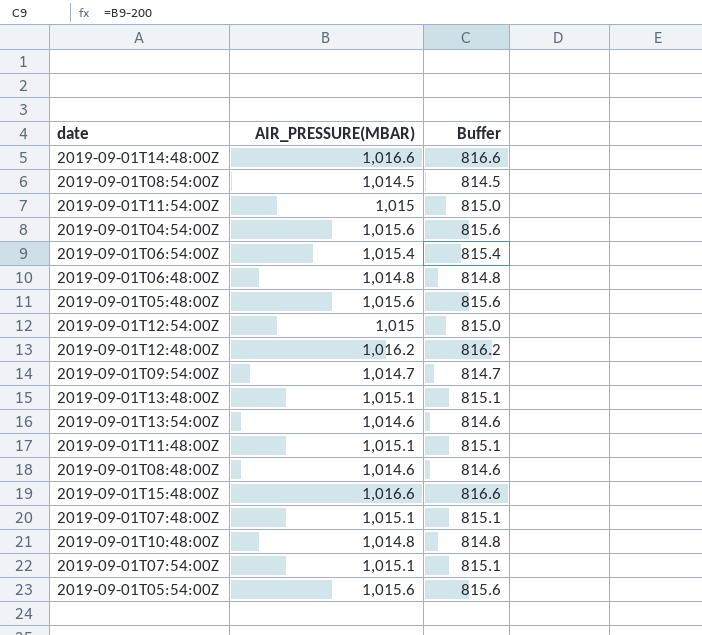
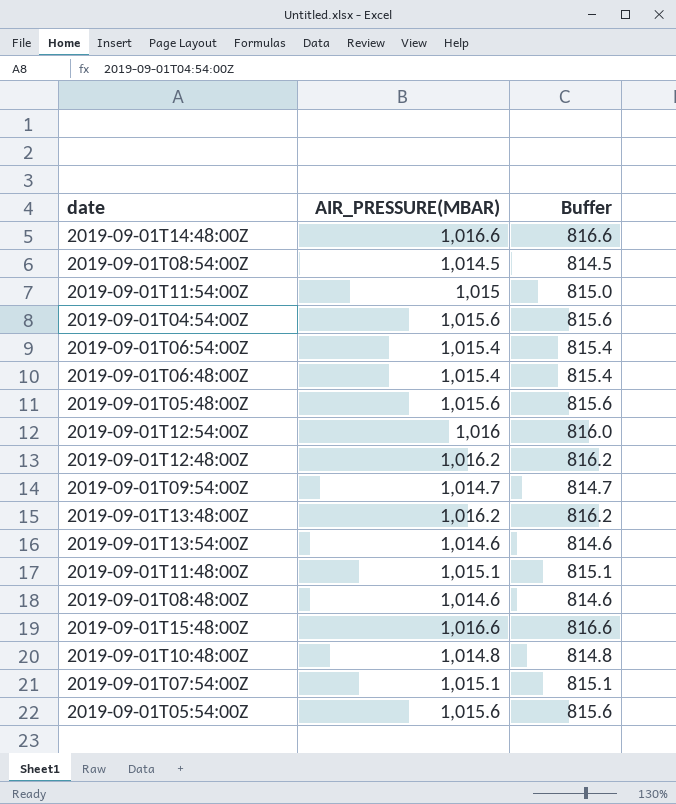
row 2019-09-01T07:48:00Z: 1,015.1 | 815.1 -> none
2019-09-01T06:48:00Z | AIR_PRESSURE(MBAR): 1,014.8 -> 1,015.4
2019-09-01T06:48:00Z | Buffer: 814.8 -> 815.4
2019-09-01T12:54:00Z | AIR_PRESSURE(MBAR): 1,015 -> 1,016
2019-09-01T12:54:00Z | Buffer: 815.0 -> 816.0
2019-09-01T13:48:00Z | AIR_PRESSURE(MBAR): 1,015.1 -> 1,016.2
2019-09-01T13:48:00Z | Buffer: 815.1 -> 816.2

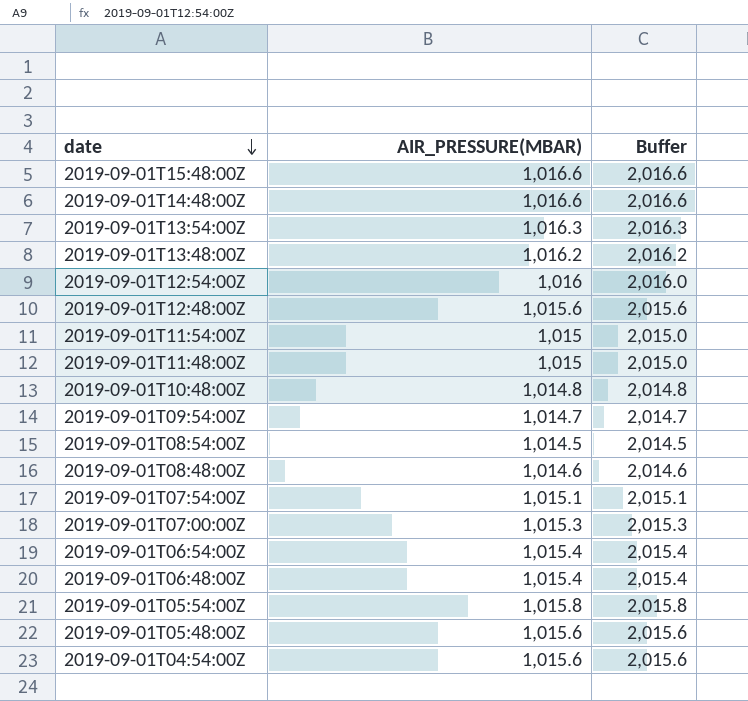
row order: none -> date descending
column Buffer | formula: [AIR_PRESSURE(MBAR)] - 200 -> [AIR_PRESSURE(MBAR)] + 1000
2019-09-01T13:54:00Z | AIR_PRESSURE(MBAR): 1,014.6 -> 1,016.3
2019-09-01T12:48:00Z | AIR_PRESSURE(MBAR): 1,016.2 -> 1,015.6
2019-09-01T11:48:00Z | AIR_PRESSURE(MBAR): 1,015.1 -> 1,015
row 2019-09-01T07:00:00Z: none -> 1,015.3 | 2,015.3
2019-09-01T05:54:00Z | AIR_PRESSURE(MBAR): 1,015.6 -> 1,015.8

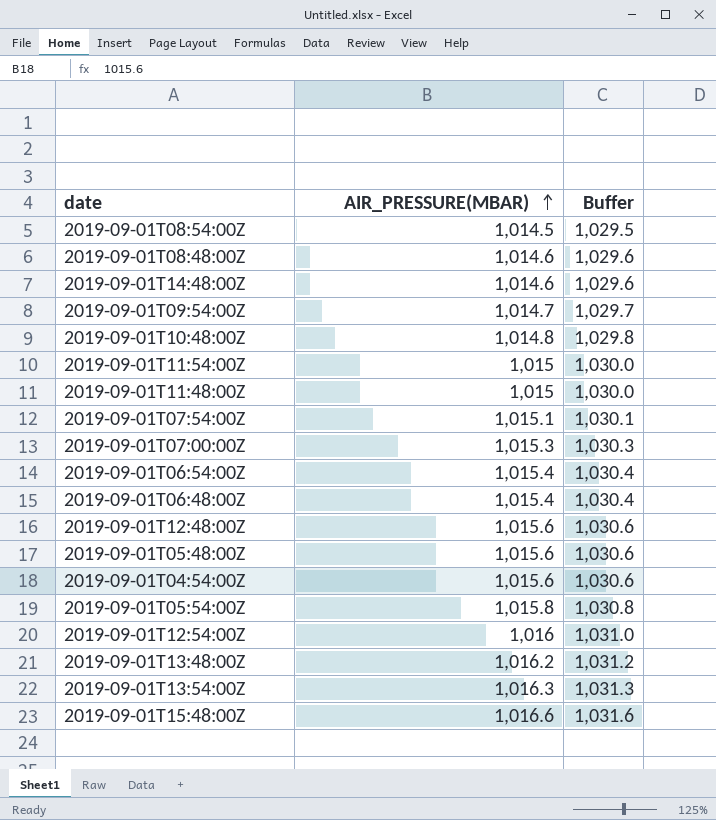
row order: date descending -> AIR_PRESSURE(MBAR) ascending
column Buffer | formula: [AIR_PRESSURE(MBAR)] + 1000 -> [AIR_PRESSURE(MBAR)] + 15
2019-09-01T14:48:00Z | AIR_PRESSURE(MBAR): 1,016.6 -> 1,014.6

